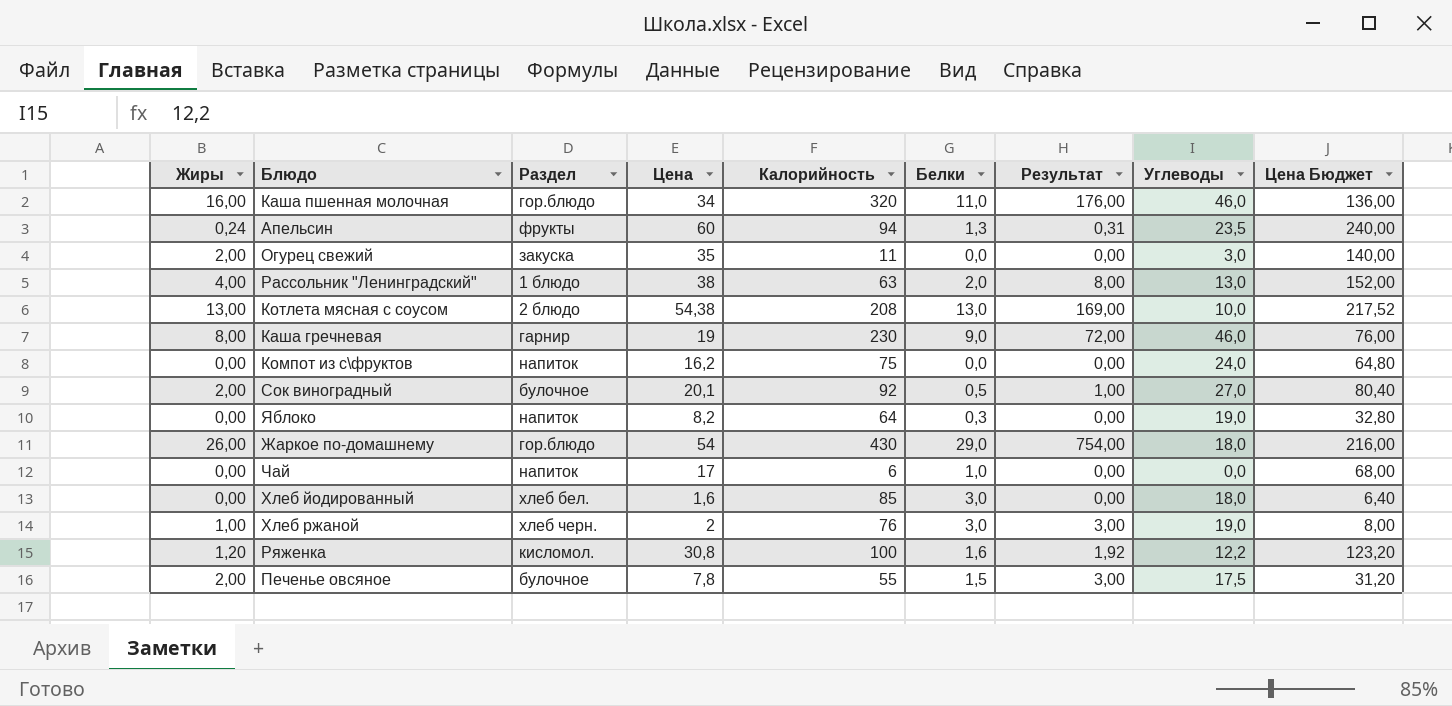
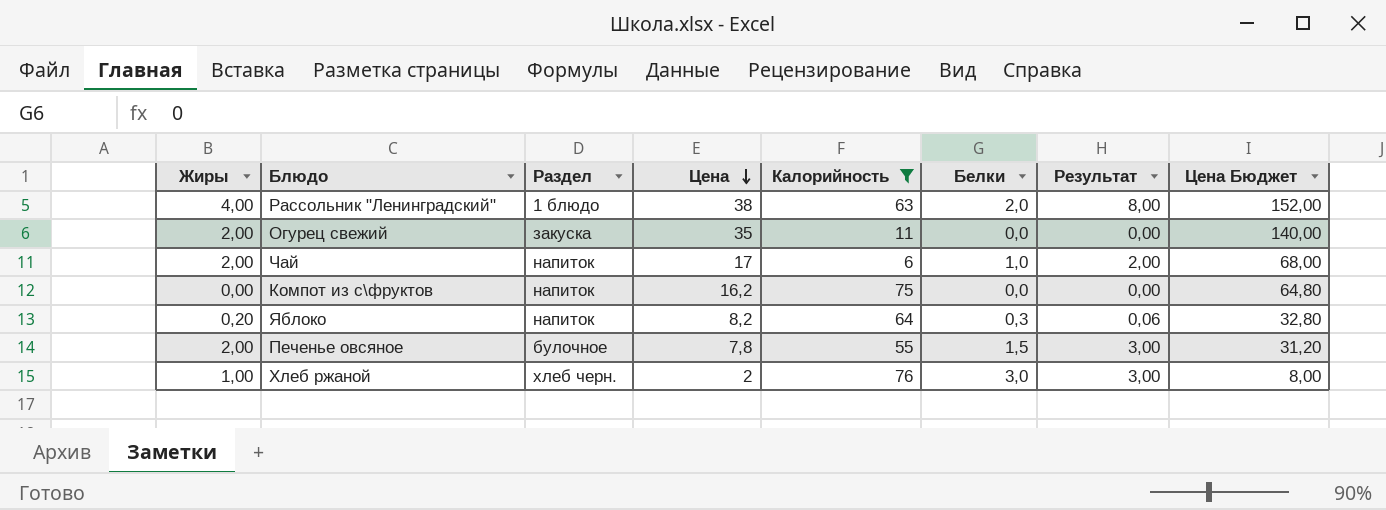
filter: none -> Калорийность <= 76
row order: none -> Цена descending
column Углеводы | position: 8 -> none
Чай | Жиры: 0,00 -> 2,00
Чай | Результат: 0,00 -> 2,00
Яблоко | Жиры: 0,00 -> 0,20
Яблоко | Результат: 0,00 -> 0,06

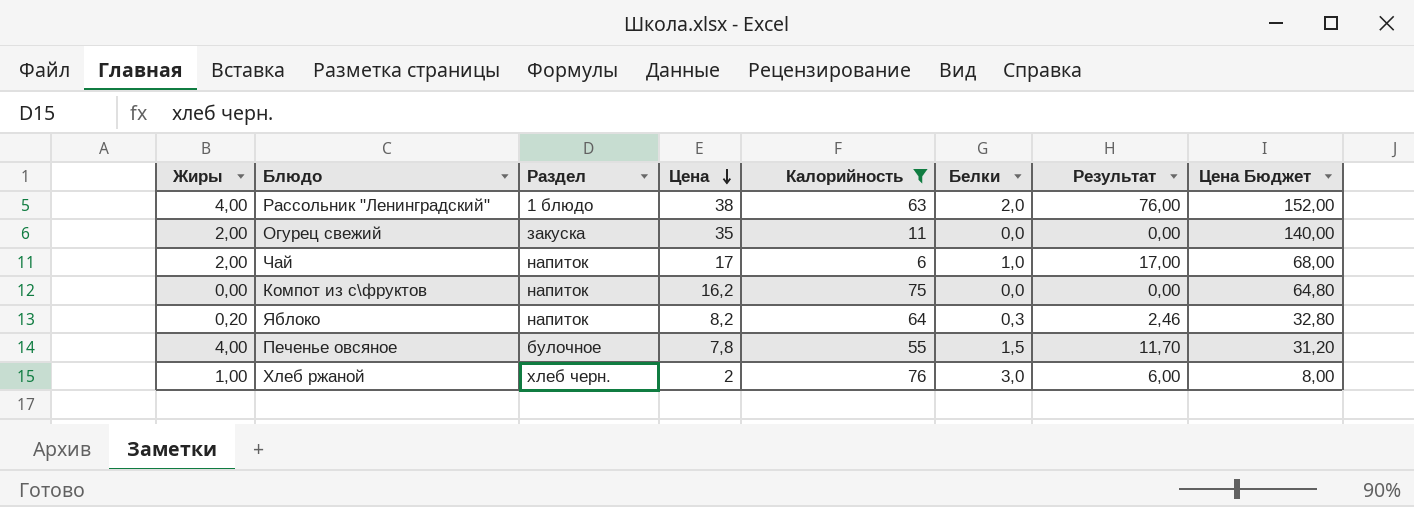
column Результат | formula: [Жиры] * [Белки] -> [Цена] * [Белки]
Печенье овсяное | Жиры: 2,00 -> 4,00

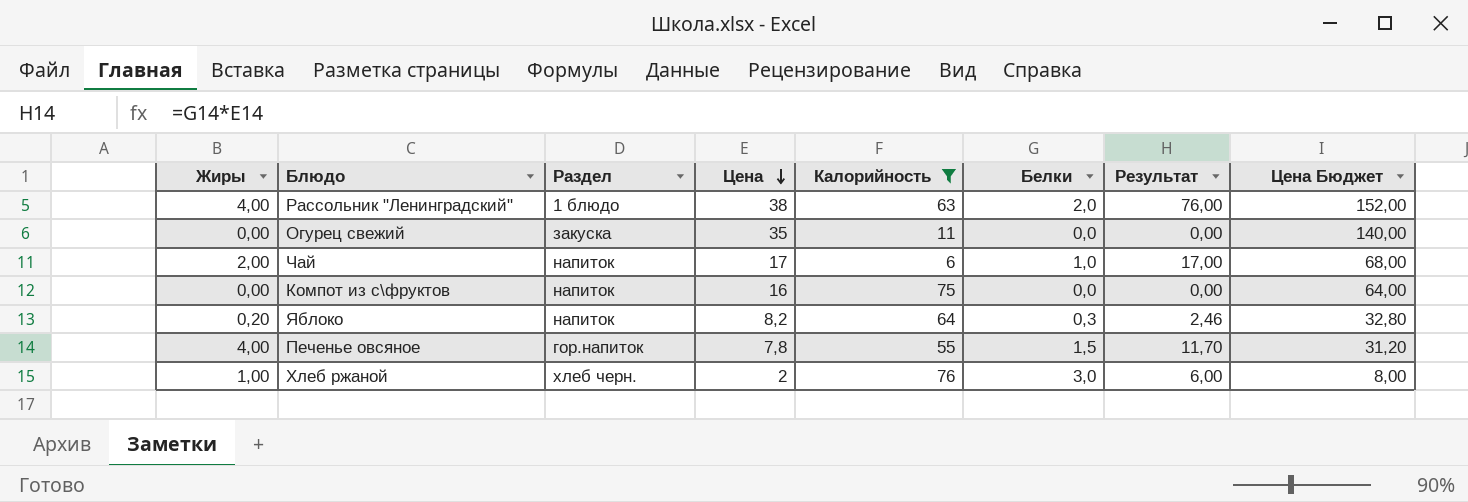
Огурец свежий | Жиры: 2,00 -> 0,00
Компот из с\фруктов | Цена: 16,2 -> 16
Компот из с\фруктов | Цена Бюджет: 64,80 -> 64,00
Печенье овсяное | Раздел: булочное -> гор.напиток

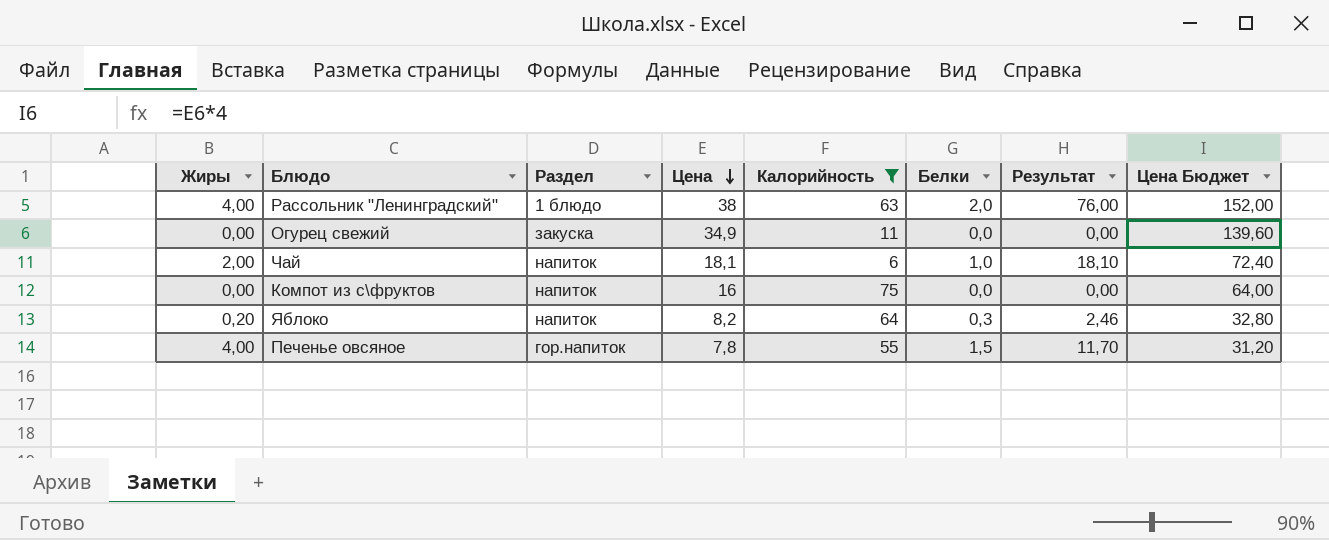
row Хлеб ржаной: 1,00 | хлеб черн. | 2 | 76 | 3,0 | 6,00 | 8,00 -> none
Огурец свежий | Цена: 35 -> 34,9
Огурец свежий | Цена Бюджет: 140,00 -> 139,60
Чай | Цена: 17 -> 18,1
Чай | Результат: 17,00 -> 18,10
Чай | Цена Бюджет: 68,00 -> 72,40

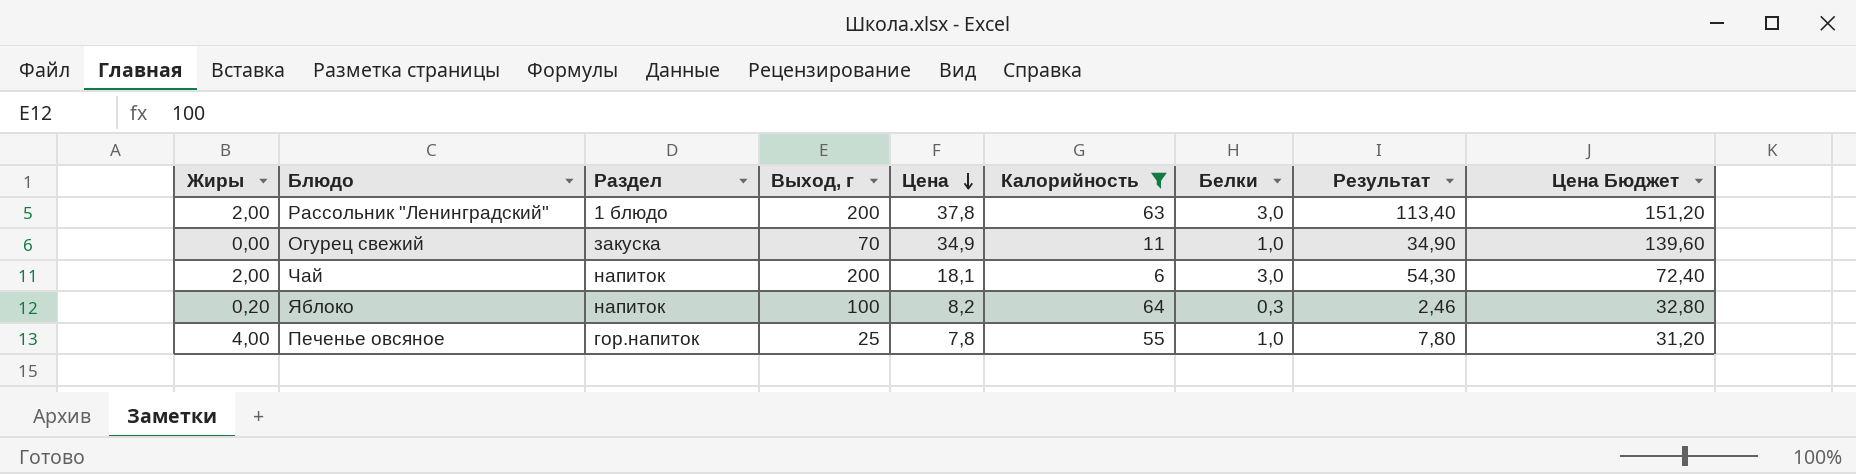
column Выход, г | position: none -> 4
row Компот из с\фруктов: 0,00 | напиток | 16 | 75 | 0,0 | 0,00 | 64,00 -> none
Рассольник "Ленинградский" | Жиры: 4,00 -> 2,00
Рассольник "Ленинградский" | Цена: 38 -> 37,8
Рассольник "Ленинградский" | Белки: 2,0 -> 3,0
Рассольник "Ленинградский" | Результат: 76,00 -> 113,40
Рассольник "Ленинградский" | Цена Бюджет: 152,00 -> 151,20
Огурец свежий | Белки: 0,0 -> 1,0
Огурец свежий | Результат: 0,00 -> 34,90
Чай | Белки: 1,0 -> 3,0
Чай | Результат: 18,10 -> 54,30
Печенье овсяное | Белки: 1,5 -> 1,0
Печенье овсяное | Результат: 11,70 -> 7,80

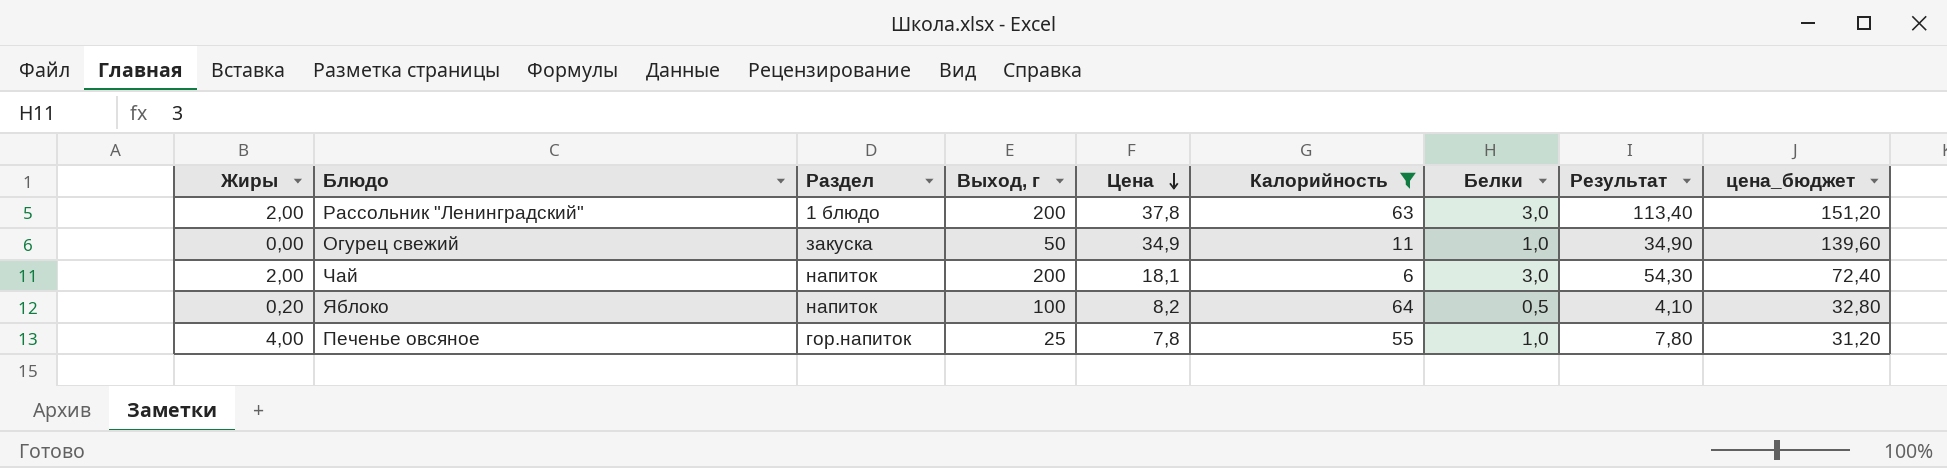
column name: Цена Бюджет -> цена_бюджет
Огурец свежий | Выход, г: 70 -> 50
Яблоко | Белки: 0,3 -> 0,5
Яблоко | Результат: 2,46 -> 4,10

